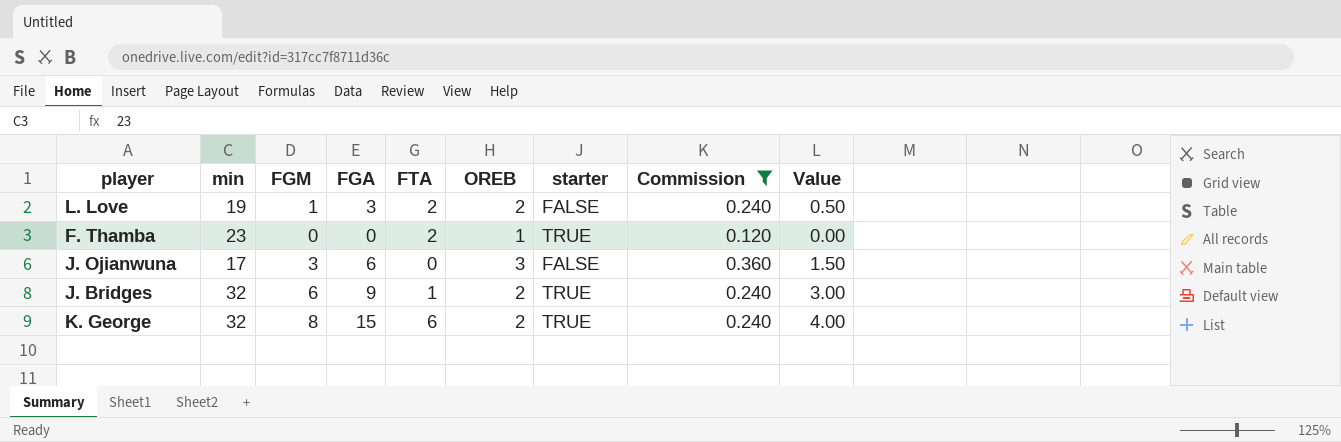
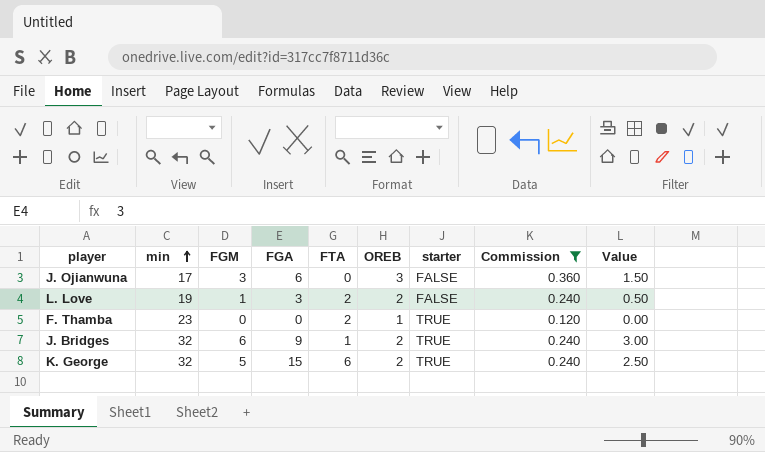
row order: none -> min ascending
K. George | FGM: 8 -> 5
K. George | Value: 4.00 -> 2.50

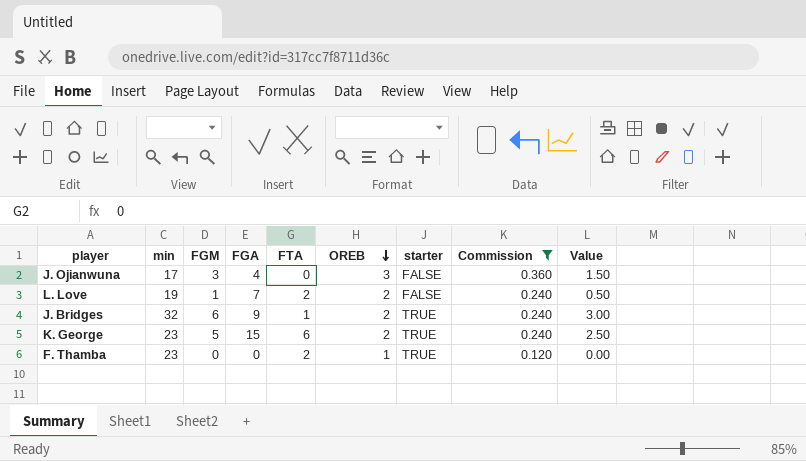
row order: min ascending -> OREB descending
J. Ojianwuna | FGA: 6 -> 4
L. Love | FGA: 3 -> 7
K. George | min: 32 -> 23

